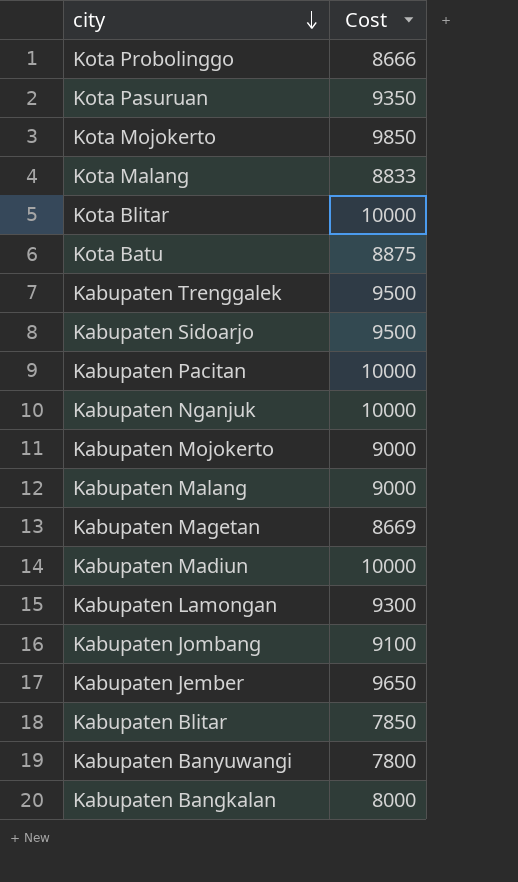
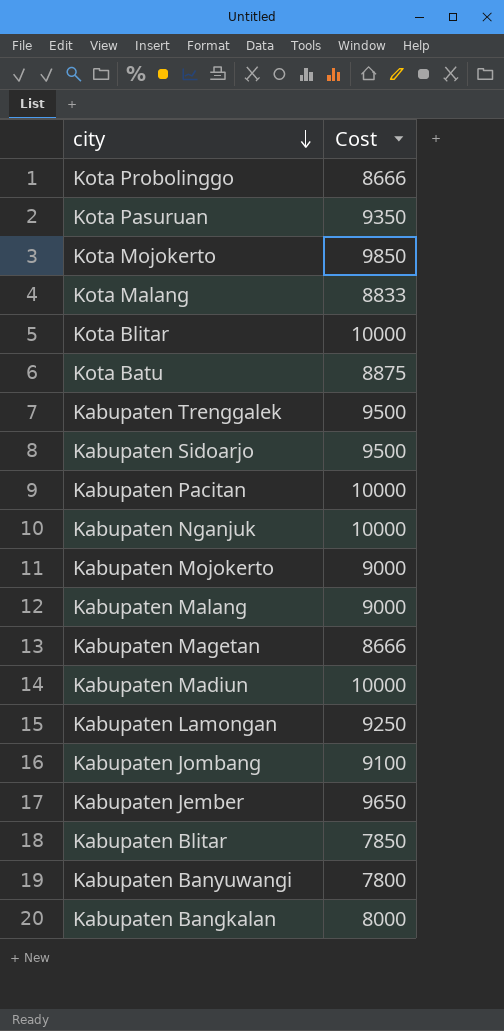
Kabupaten Magetan | Cost: 8669 -> 8666
Kabupaten Lamongan | Cost: 9300 -> 9250

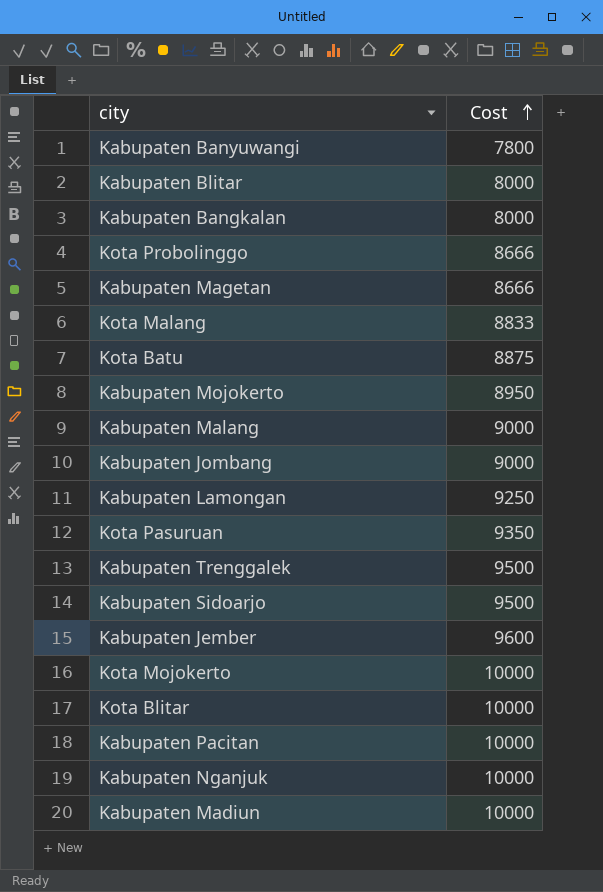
row order: city descending -> Cost ascending
Kabupaten Blitar | Cost: 7850 -> 8000
Kabupaten Mojokerto | Cost: 9000 -> 8950
Kabupaten Jombang | Cost: 9100 -> 9000
Kabupaten Jember | Cost: 9650 -> 9600
Kota Mojokerto | Cost: 9850 -> 10000

